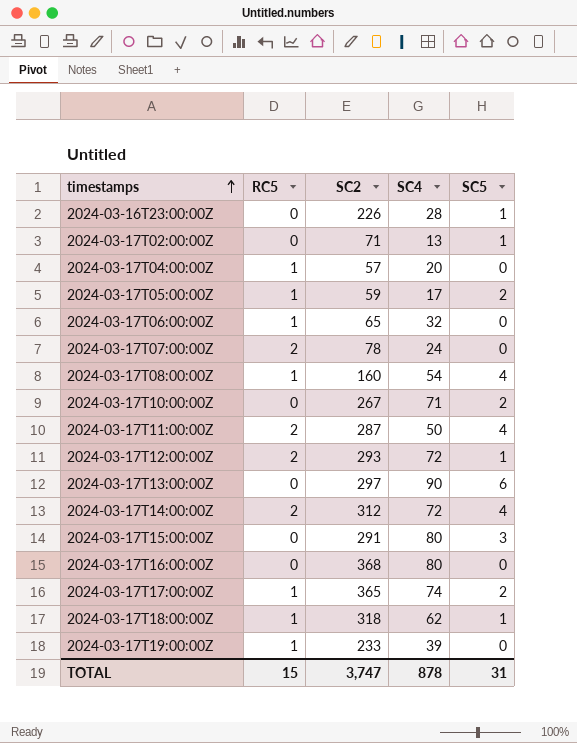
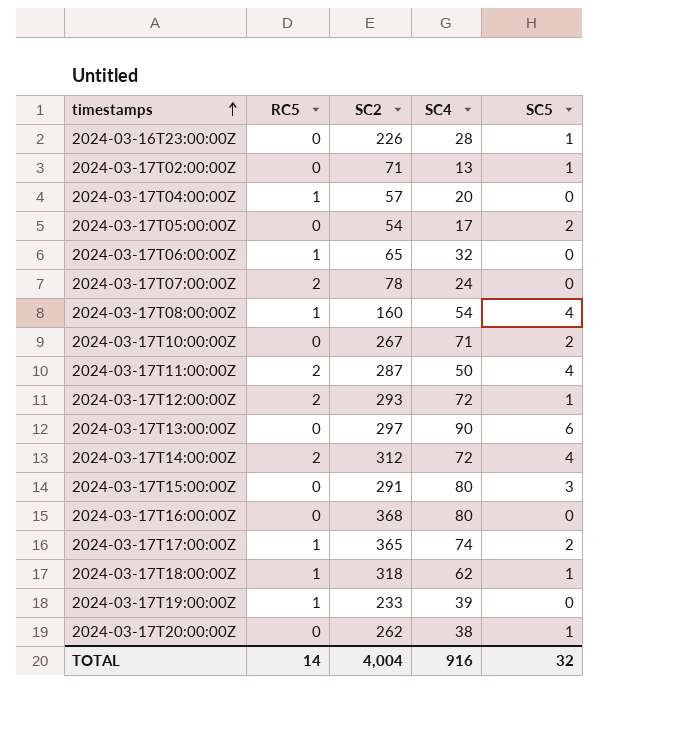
2024-03-17T05:00:00Z | RC5: 1 -> 0
2024-03-17T05:00:00Z | SC2: 59 -> 54
row 2024-03-17T20:00:00Z: none -> 0 | 262 | 38 | 1
TOTAL | RC5: 15 -> 14
TOTAL | SC2: 3,747 -> 4,004
TOTAL | SC4: 878 -> 916
TOTAL | SC5: 31 -> 32

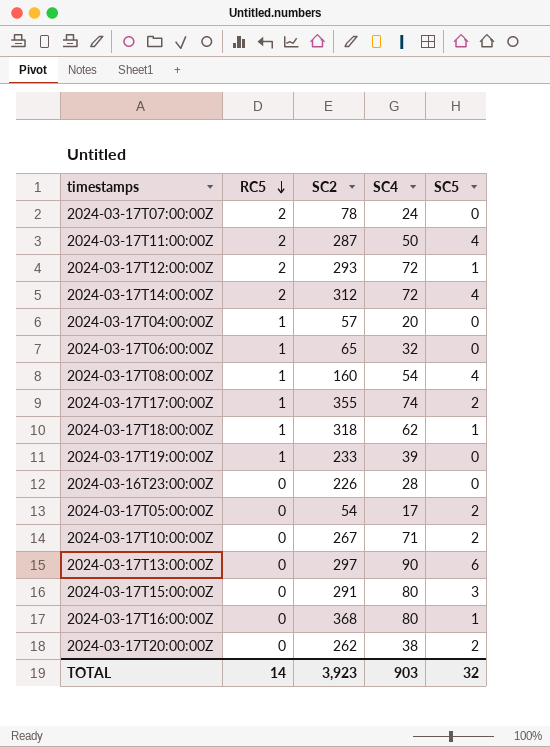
row order: timestamps ascending -> RC5 descending
row 2024-03-17T02:00:00Z: 0 | 71 | 13 | 1 -> none
2024-03-17T17:00:00Z | SC2: 365 -> 355
2024-03-16T23:00:00Z | SC5: 1 -> 0
2024-03-17T16:00:00Z | SC5: 0 -> 1
2024-03-17T20:00:00Z | SC5: 1 -> 2
TOTAL | SC2: 4,004 -> 3,923
TOTAL | SC4: 916 -> 903

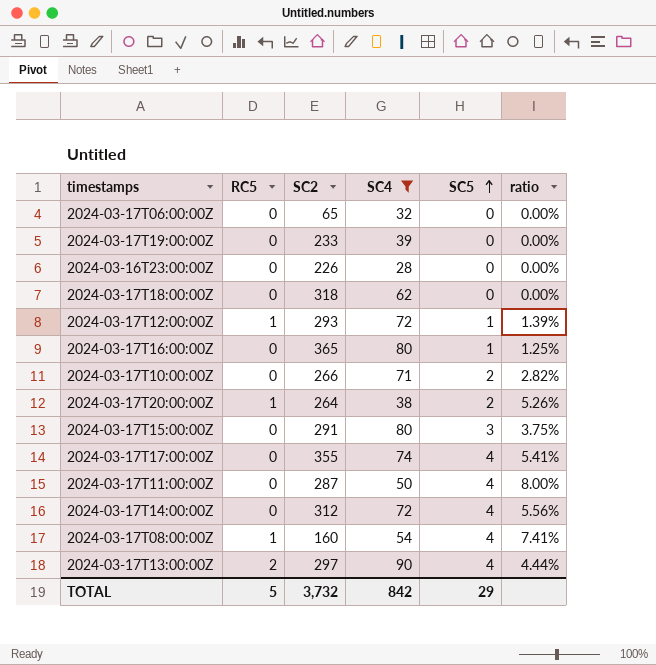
filter: none -> SC4 >= 28
row order: RC5 descending -> SC5 ascending
column ratio | formula: none -> [SC5] / [SC4]
2024-03-17T06:00:00Z | RC5: 1 -> 0
2024-03-17T19:00:00Z | RC5: 1 -> 0
2024-03-17T18:00:00Z | RC5: 1 -> 0
2024-03-17T18:00:00Z | SC5: 1 -> 0
2024-03-17T12:00:00Z | RC5: 2 -> 1
2024-03-17T16:00:00Z | SC2: 368 -> 365
2024-03-17T10:00:00Z | SC2: 267 -> 266
2024-03-17T20:00:00Z | RC5: 0 -> 1
2024-03-17T20:00:00Z | SC2: 262 -> 264
2024-03-17T17:00:00Z | RC5: 1 -> 0
2024-03-17T17:00:00Z | SC5: 2 -> 4
2024-03-17T11:00:00Z | RC5: 2 -> 0
2024-03-17T14:00:00Z | RC5: 2 -> 0
2024-03-17T13:00:00Z | RC5: 0 -> 2
2024-03-17T13:00:00Z | SC5: 6 -> 4
TOTAL | RC5: 14 -> 5
TOTAL | SC2: 3,923 -> 3,732
TOTAL | SC4: 903 -> 842
TOTAL | SC5: 32 -> 29

